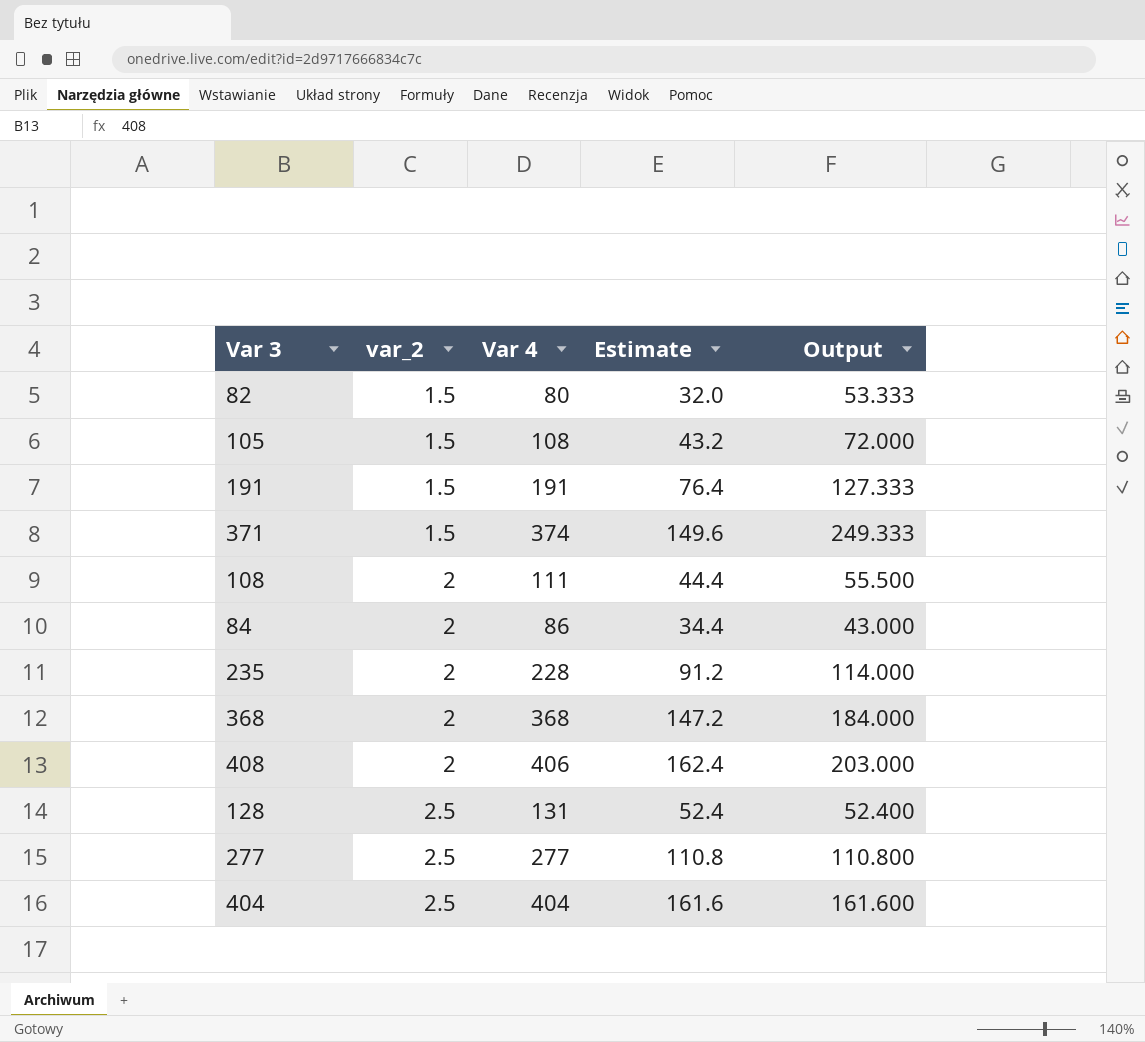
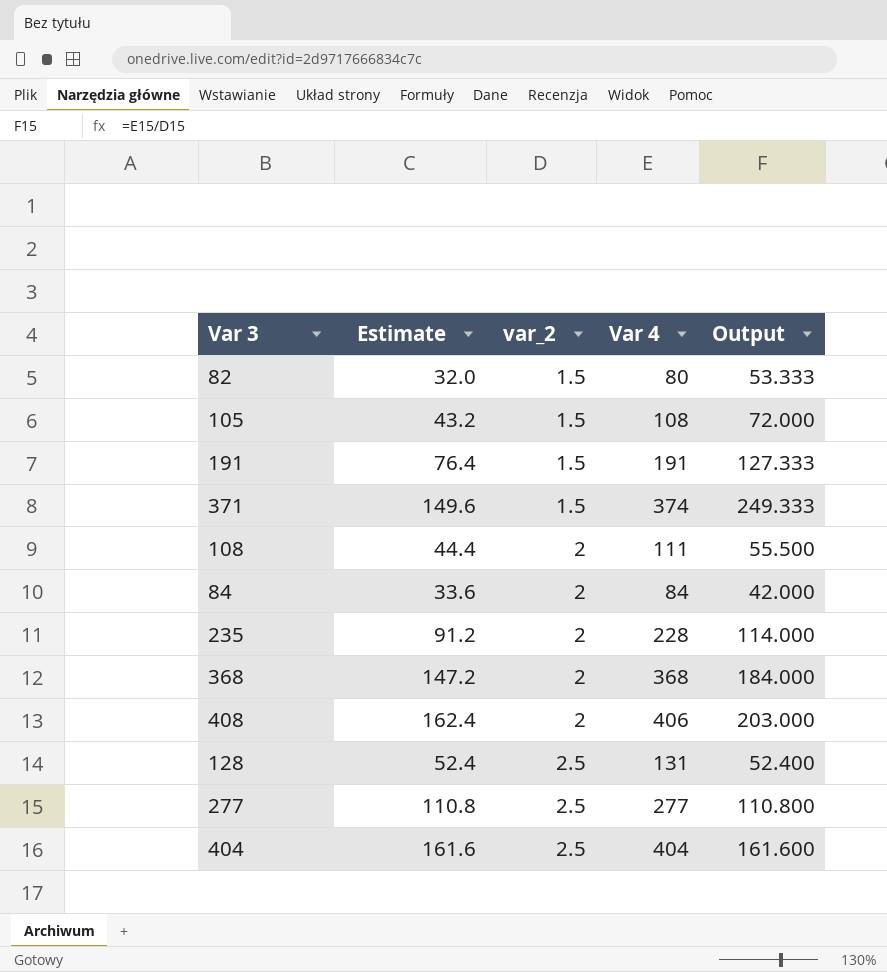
column Estimate | position: 4 -> 2
84 | Estimate: 34.4 -> 33.6
84 | Var 4: 86 -> 84
84 | Output: 43.000 -> 42.000

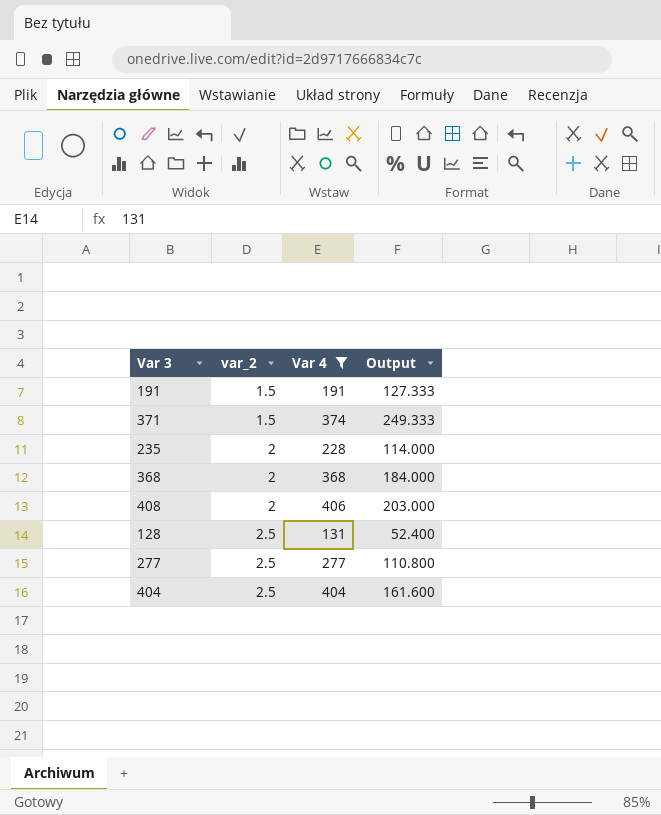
filter: none -> Var 4 >= 131
column Estimate | formula: [Var 4] * 0.4 -> none

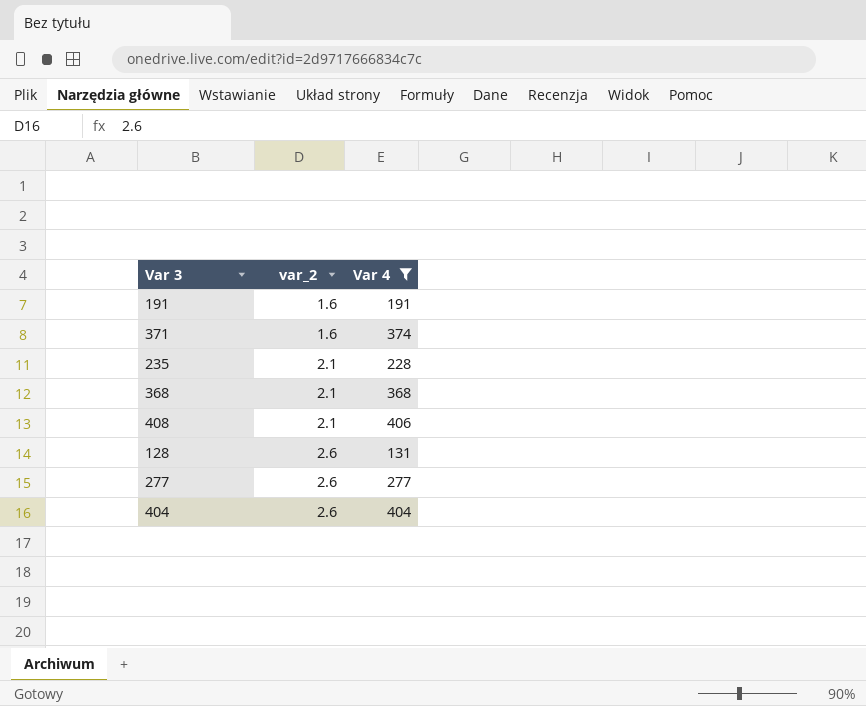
column Output | formula: [Var 4] / [var_2] -> none
191 | var_2: 1.5 -> 1.6
371 | var_2: 1.5 -> 1.6
235 | var_2: 2 -> 2.1
368 | var_2: 2 -> 2.1
408 | var_2: 2 -> 2.1
128 | var_2: 2.5 -> 2.6
277 | var_2: 2.5 -> 2.6
404 | var_2: 2.5 -> 2.6

